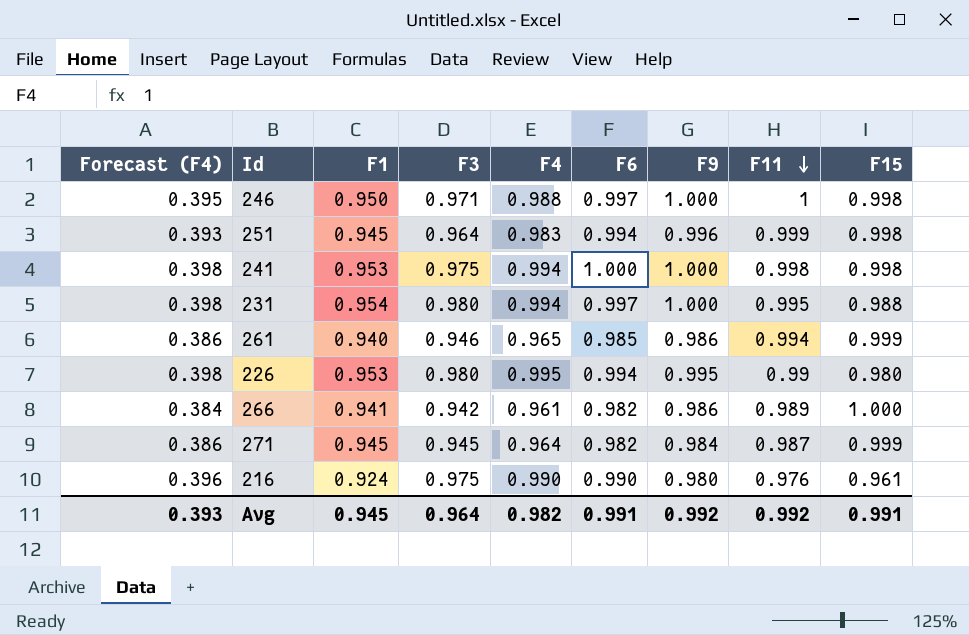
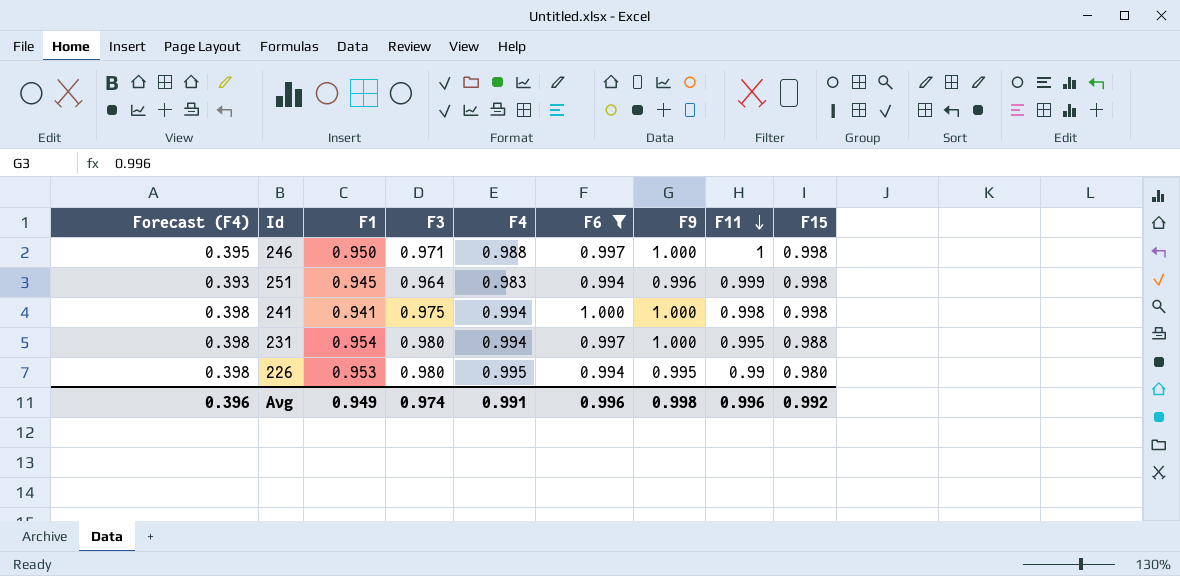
filter: none -> F6 >= 0.994
241 | F1: 0.953 -> 0.941
Avg | Forecast (F4): 0.393 -> 0.396
Avg | F1: 0.945 -> 0.949
Avg | F3: 0.964 -> 0.974
Avg | F4: 0.982 -> 0.991
Avg | F6: 0.991 -> 0.996
Avg | F9: 0.992 -> 0.998
Avg | F11: 0.992 -> 0.996
Avg | F15: 0.991 -> 0.992

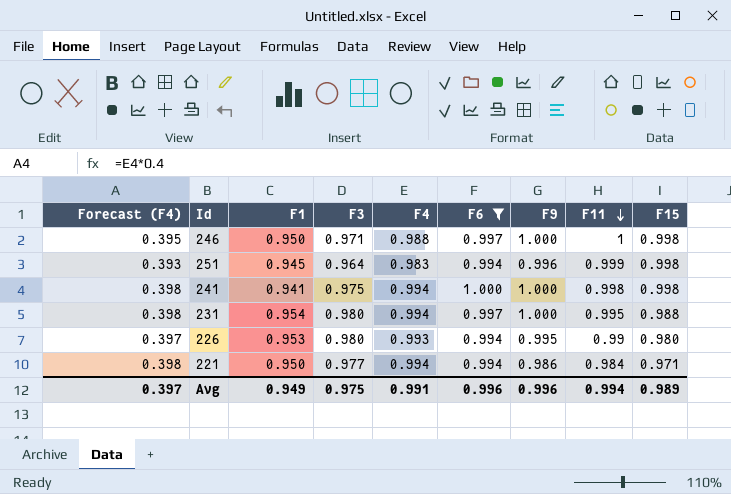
226 | Forecast (F4): 0.398 -> 0.397
226 | F4: 0.995 -> 0.993
row 221: none -> 0.398 | 0.950 | 0.977 | 0.994 | 0.994 | 0.986 | 0.984 | 0.971
Avg | Forecast (F4): 0.396 -> 0.397
Avg | F3: 0.974 -> 0.975
Avg | F9: 0.998 -> 0.996
Avg | F11: 0.996 -> 0.994
Avg | F15: 0.992 -> 0.989

